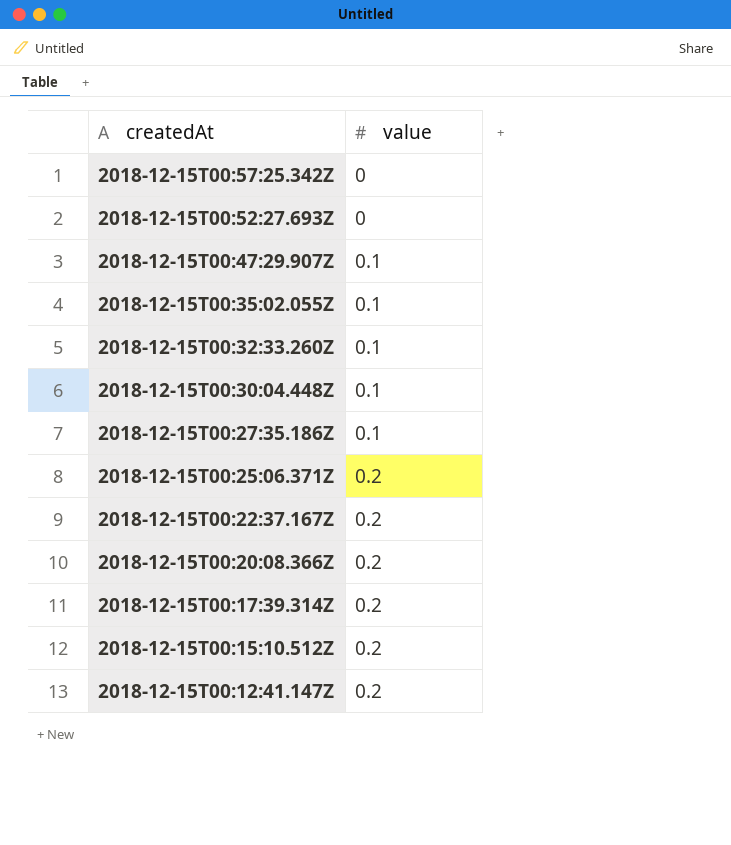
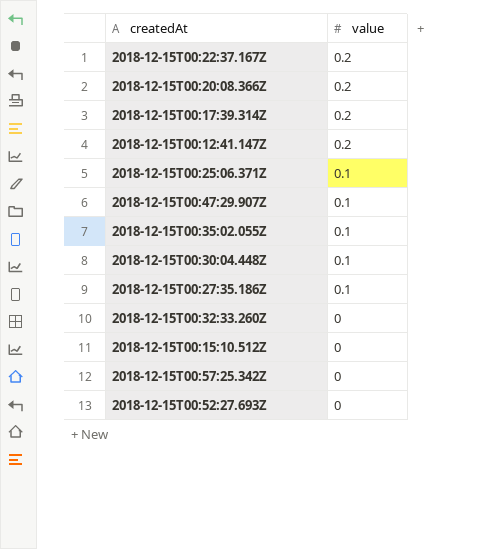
row order: createdAt descending -> value descending
2018-12-15T00:25:06.371Z | value: 0.2 -> 0.1
2018-12-15T00:32:33.260Z | value: 0.1 -> 0
2018-12-15T00:15:10.512Z | value: 0.2 -> 0

